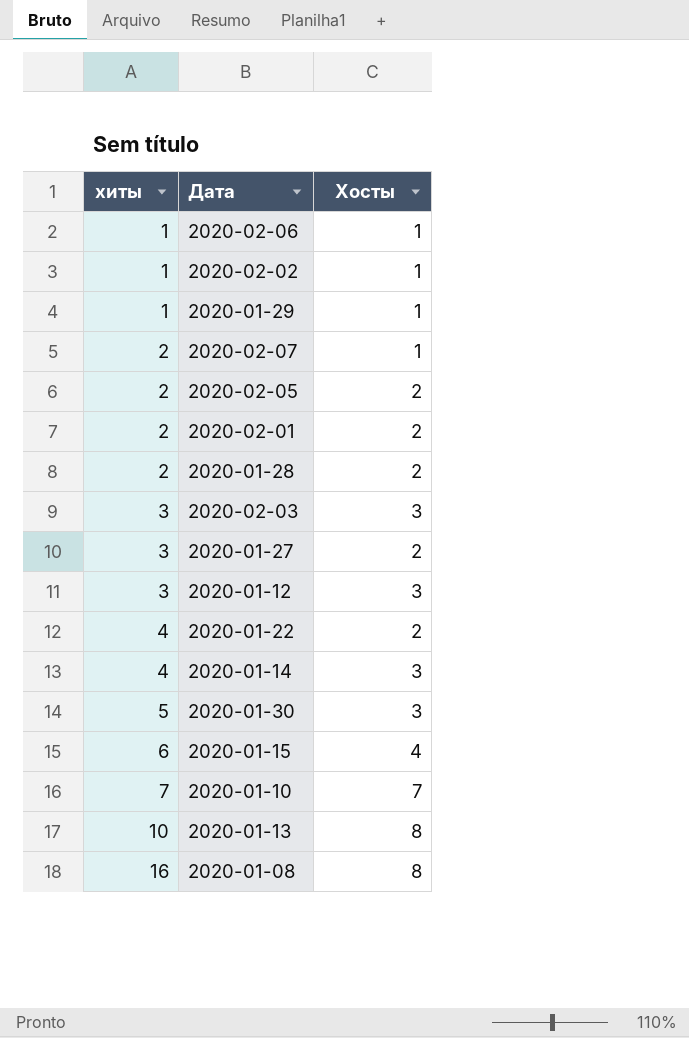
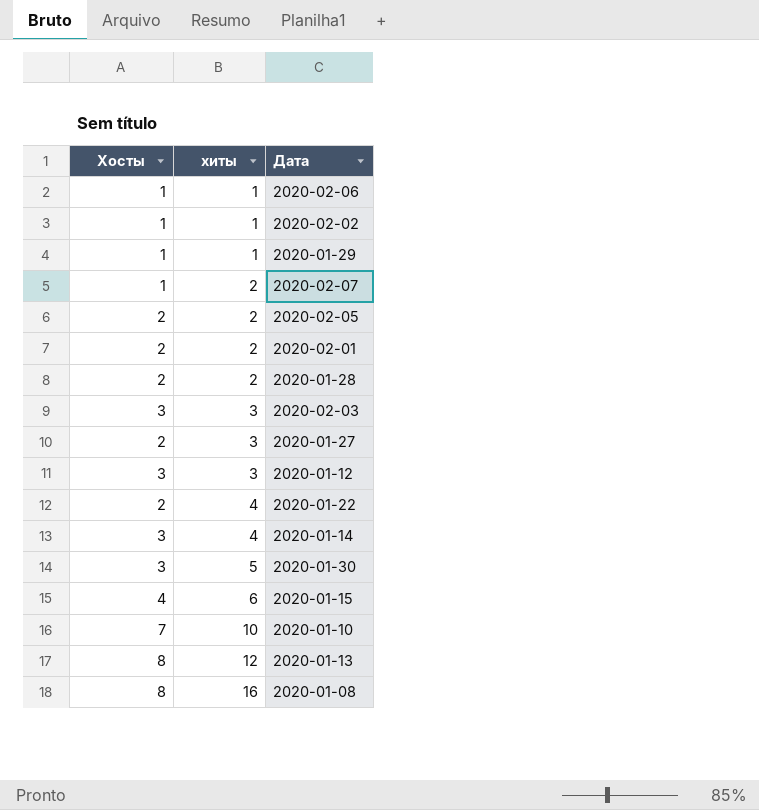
column Хосты | position: 3 -> 1
2020-01-10 | хиты: 7 -> 10
2020-01-13 | хиты: 10 -> 12

